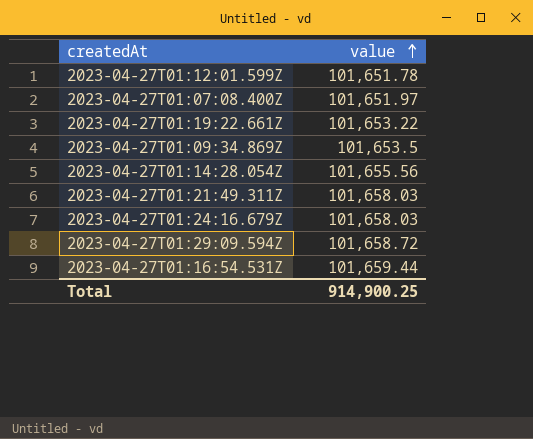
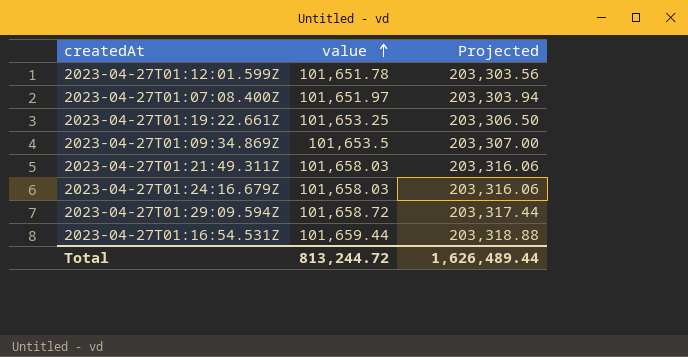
column Projected | formula: none -> [value] * 2
row 2023-04-27T01:14:28.054Z: 101,655.56 -> none
2023-04-27T01:19:22.661Z | value: 101,653.22 -> 101,653.25
Total | value: 914,900.25 -> 813,244.72

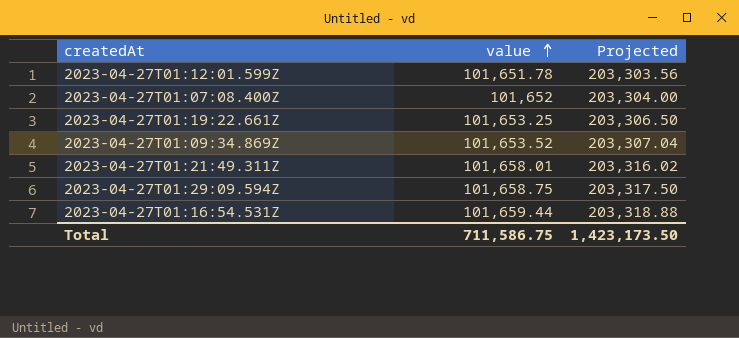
row 2023-04-27T01:24:16.679Z: 101,658.03 | 203,316.06 -> none
2023-04-27T01:07:08.400Z | value: 101,651.97 -> 101,652
2023-04-27T01:07:08.400Z | Projected: 203,303.94 -> 203,304.00
2023-04-27T01:09:34.869Z | value: 101,653.5 -> 101,653.52
2023-04-27T01:09:34.869Z | Projected: 203,307.00 -> 203,307.04
2023-04-27T01:21:49.311Z | value: 101,658.03 -> 101,658.01
2023-04-27T01:21:49.311Z | Projected: 203,316.06 -> 203,316.02
2023-04-27T01:29:09.594Z | value: 101,658.72 -> 101,658.75
2023-04-27T01:29:09.594Z | Projected: 203,317.44 -> 203,317.50
Total | value: 813,244.72 -> 711,586.75
Total | Projected: 1,626,489.44 -> 1,423,173.50

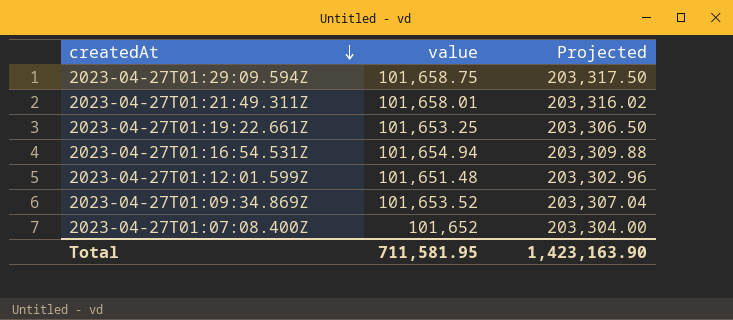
row order: value ascending -> createdAt descending
2023-04-27T01:16:54.531Z | value: 101,659.44 -> 101,654.94
2023-04-27T01:16:54.531Z | Projected: 203,318.88 -> 203,309.88
2023-04-27T01:12:01.599Z | value: 101,651.78 -> 101,651.48
2023-04-27T01:12:01.599Z | Projected: 203,303.56 -> 203,302.96
Total | value: 711,586.75 -> 711,581.95
Total | Projected: 1,423,173.50 -> 1,423,163.90

